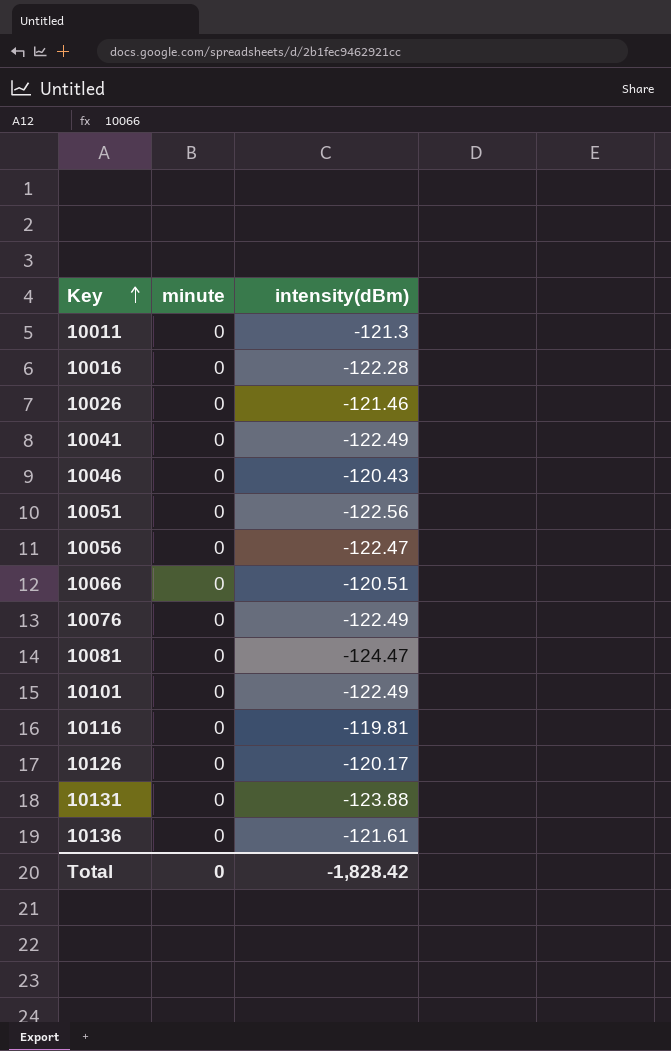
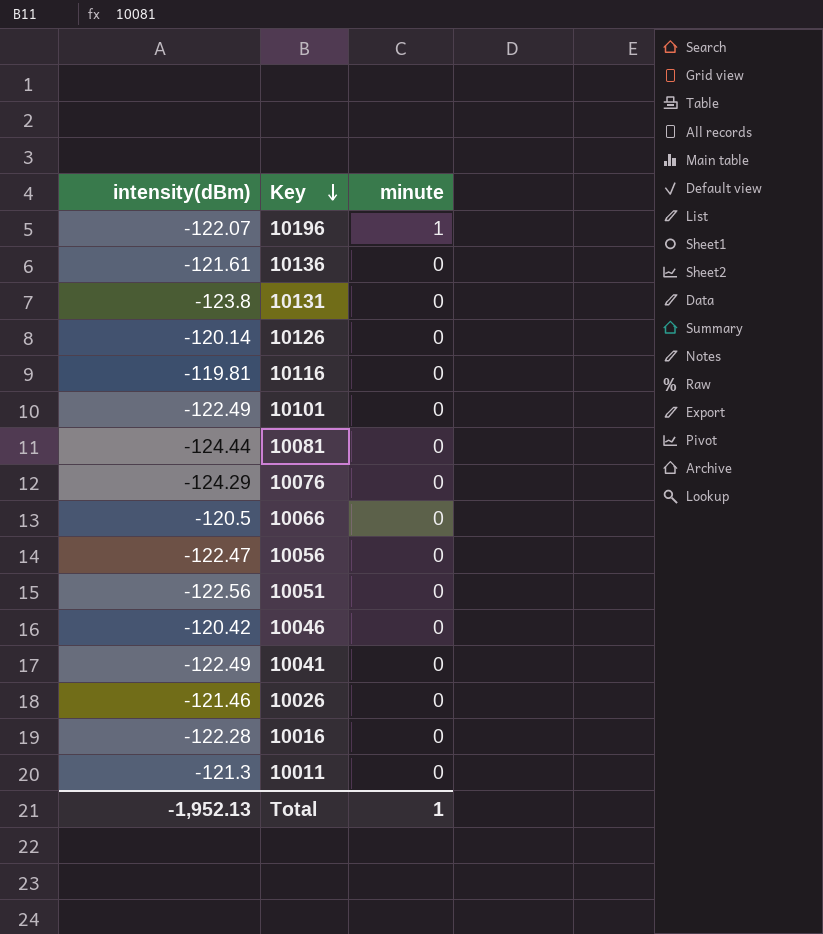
row order: Key ascending -> Key descending
column intensity(dBm) | position: 3 -> 1
row 10196: none -> -122.07 | 1
10131 | intensity(dBm): -123.88 -> -123.8
10126 | intensity(dBm): -120.17 -> -120.14
10081 | intensity(dBm): -124.47 -> -124.44
10076 | intensity(dBm): -122.49 -> -124.29
10066 | intensity(dBm): -120.51 -> -120.5
10046 | intensity(dBm): -120.43 -> -120.42
Total | intensity(dBm): -1,828.42 -> -1,952.13
Total | minute: 0 -> 1

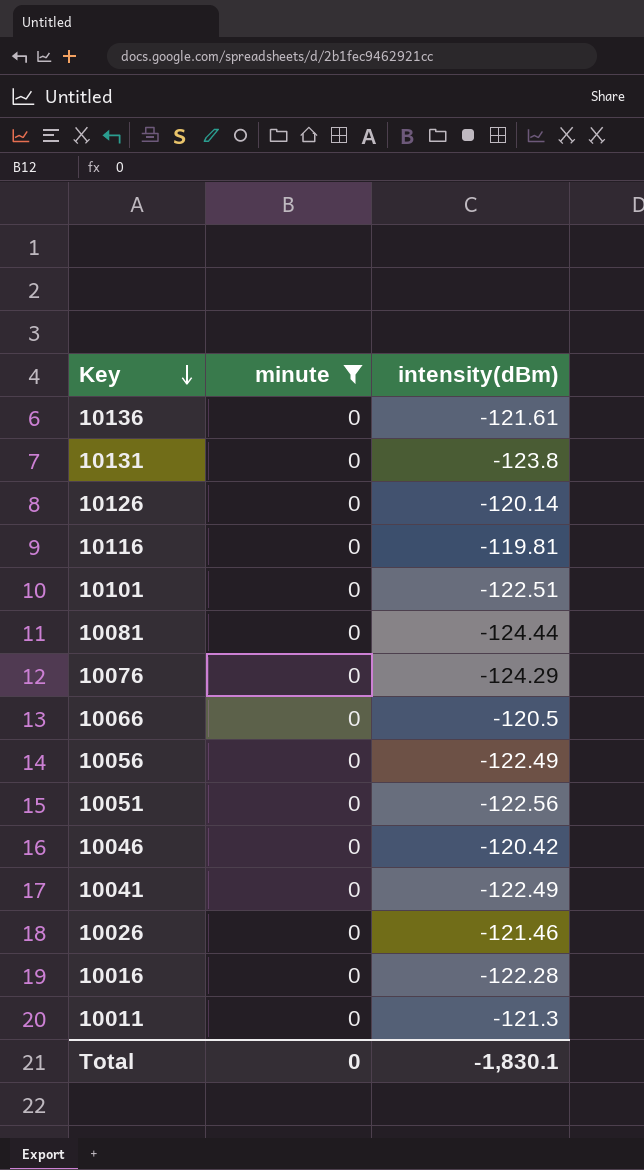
filter: none -> minute = 0
column intensity(dBm) | position: 1 -> 3
10101 | intensity(dBm): -122.49 -> -122.51
10056 | intensity(dBm): -122.47 -> -122.49
Total | minute: 1 -> 0
Total | intensity(dBm): -1,952.13 -> -1,830.1

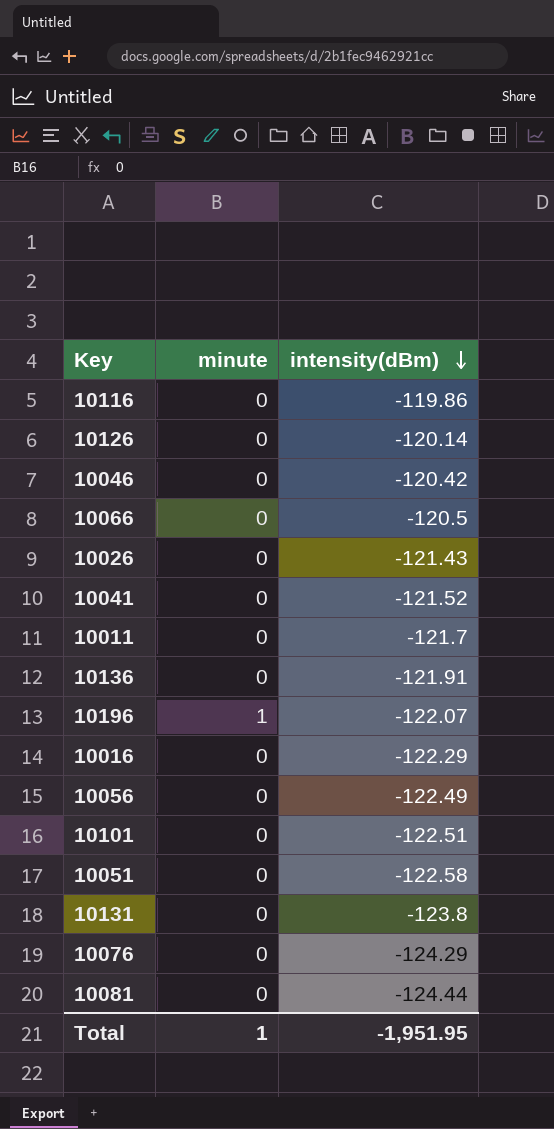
filter: minute = 0 -> none
row order: Key descending -> intensity(dBm) descending
10116 | intensity(dBm): -119.81 -> -119.86
10026 | intensity(dBm): -121.46 -> -121.43
10041 | intensity(dBm): -122.49 -> -121.52
10011 | intensity(dBm): -121.3 -> -121.7
10136 | intensity(dBm): -121.61 -> -121.91
10016 | intensity(dBm): -122.28 -> -122.29
10051 | intensity(dBm): -122.56 -> -122.58
Total | minute: 0 -> 1
Total | intensity(dBm): -1,830.1 -> -1,951.95

